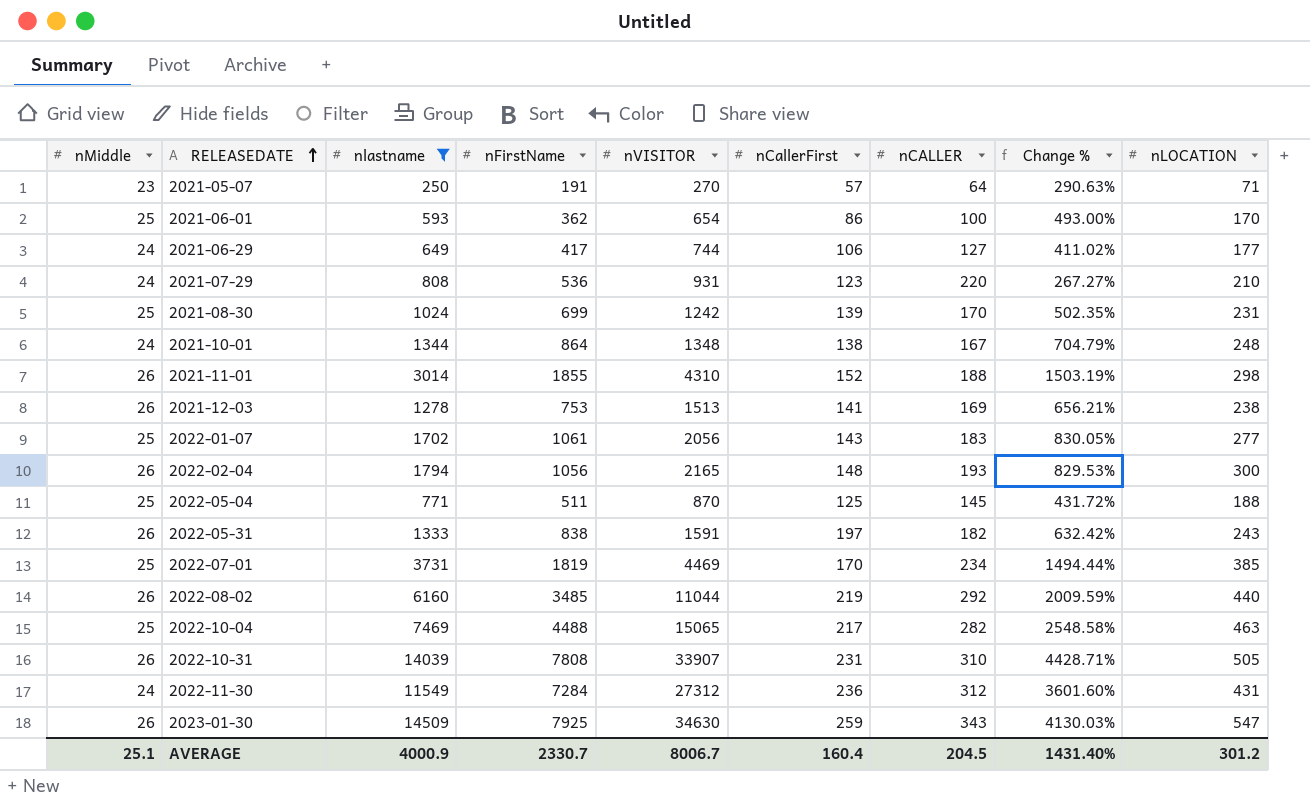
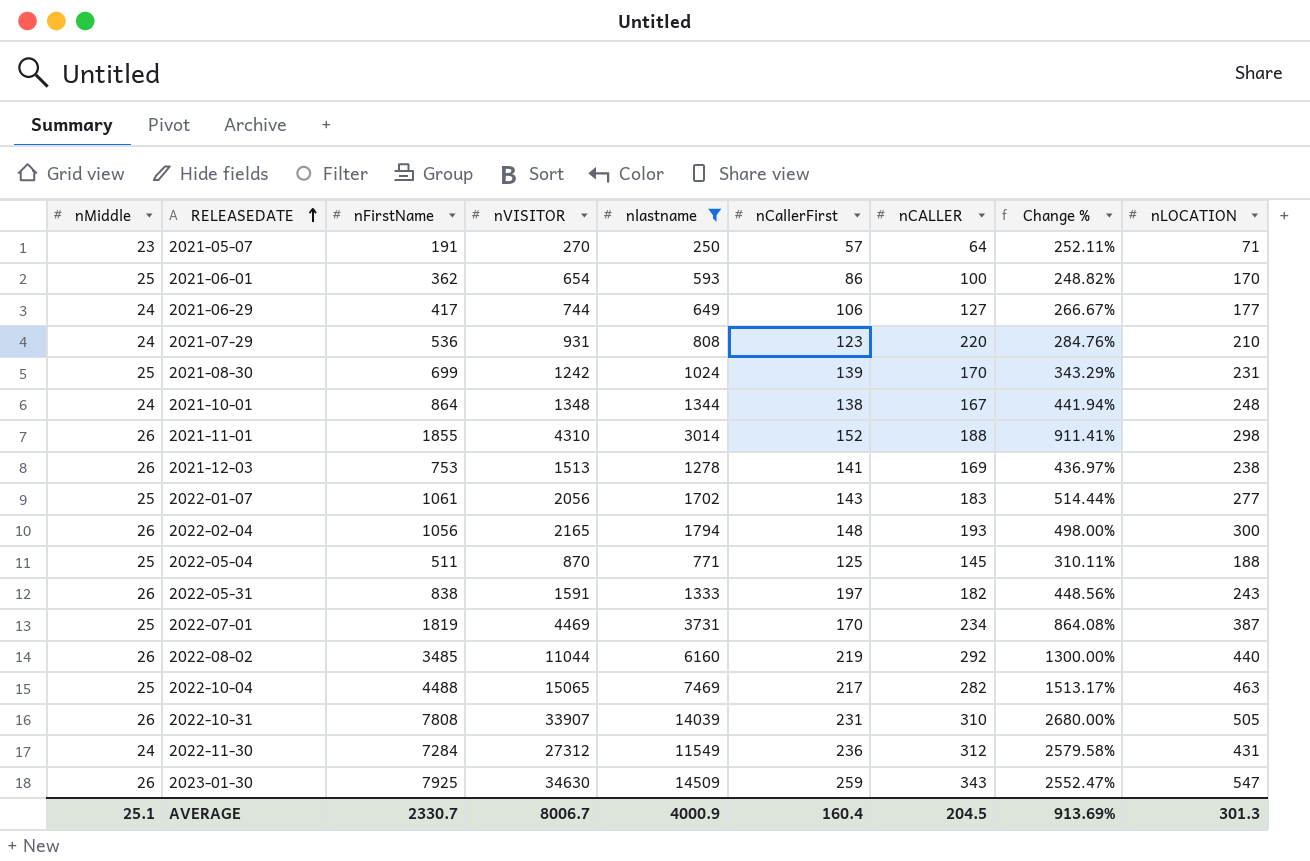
column nlastname | position: 3 -> 5
column Change % | formula: ([nlastname] - [nCALLER]) / [nCALLER] -> ([nlastname] - [nLOCATION]) / [nLOCATION]
2022-07-01 | nLOCATION: 385 -> 387
AVERAGE | Change %: 1431.40% -> 913.69%
AVERAGE | nLOCATION: 301.2 -> 301.3

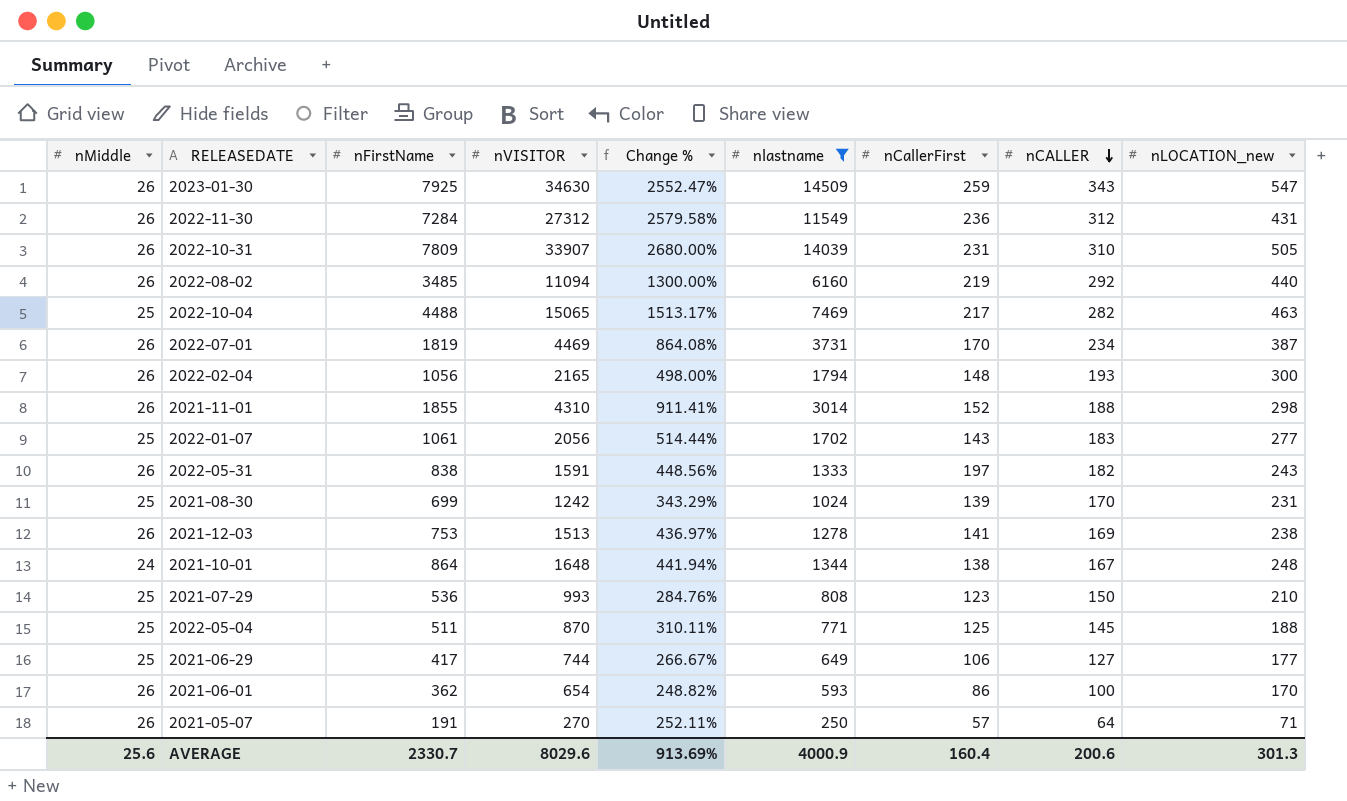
row order: RELEASEDATE ascending -> nCALLER descending
column Change % | position: 8 -> 5
column name: nLOCATION -> nLOCATION_new
2022-11-30 | nMiddle: 24 -> 26
2022-10-31 | nFirstName: 7808 -> 7809
2022-08-02 | nVISITOR: 11044 -> 11094
2022-07-01 | nMiddle: 25 -> 26
2021-10-01 | nVISITOR: 1348 -> 1648
2021-07-29 | nMiddle: 24 -> 25
2021-07-29 | nVISITOR: 931 -> 993
2021-07-29 | nCALLER: 220 -> 150
2021-06-29 | nMiddle: 24 -> 25
2021-06-01 | nMiddle: 25 -> 26
2021-05-07 | nMiddle: 23 -> 26
AVERAGE | nMiddle: 25.1 -> 25.6
AVERAGE | nVISITOR: 8006.7 -> 8029.6
AVERAGE | nCALLER: 204.5 -> 200.6

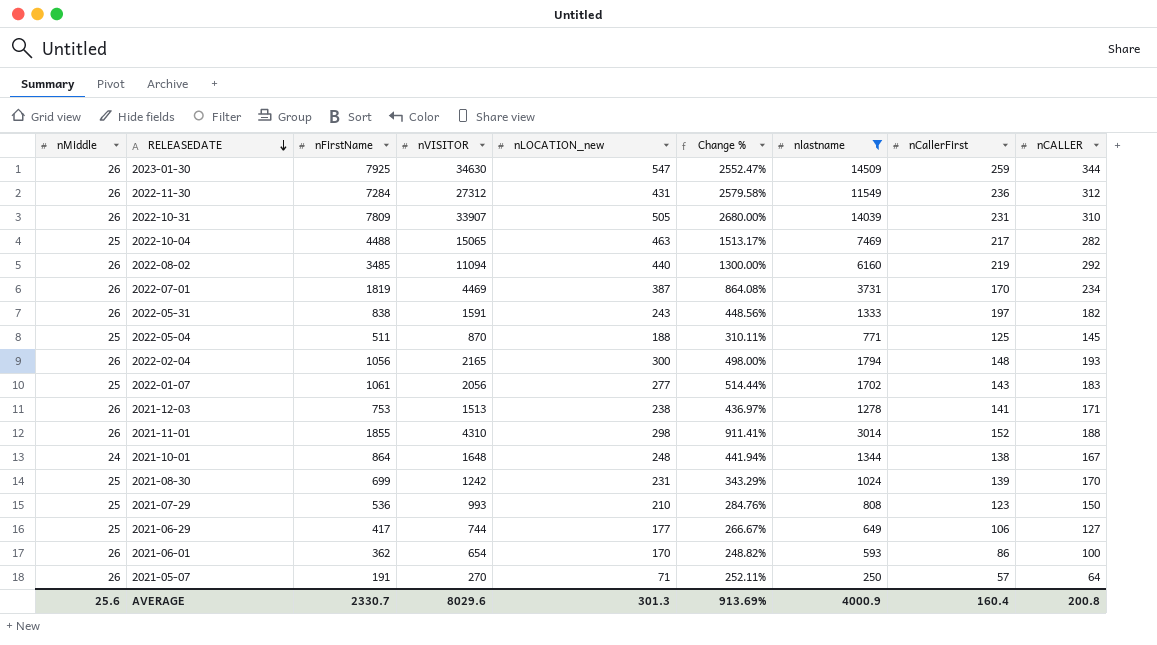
row order: nCALLER descending -> RELEASEDATE descending
column nLOCATION_new | position: 9 -> 5
2023-01-30 | nCALLER: 343 -> 344
2021-12-03 | nCALLER: 169 -> 171
AVERAGE | nCALLER: 200.6 -> 200.8

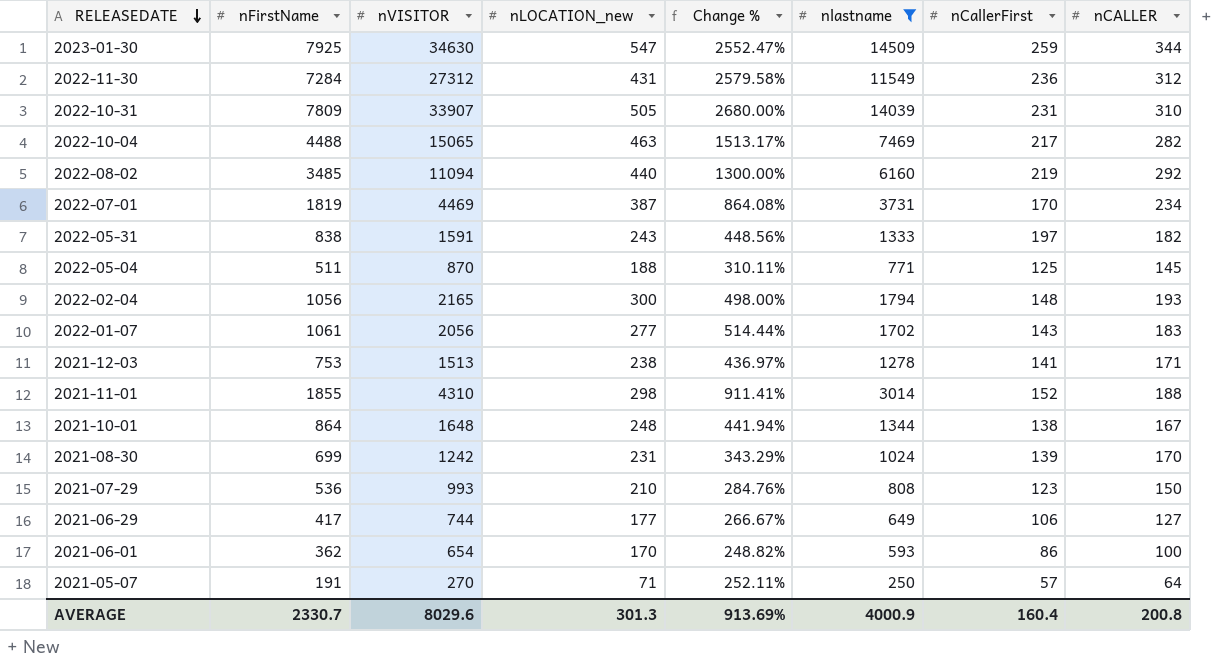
column nMiddle | position: 1 -> none

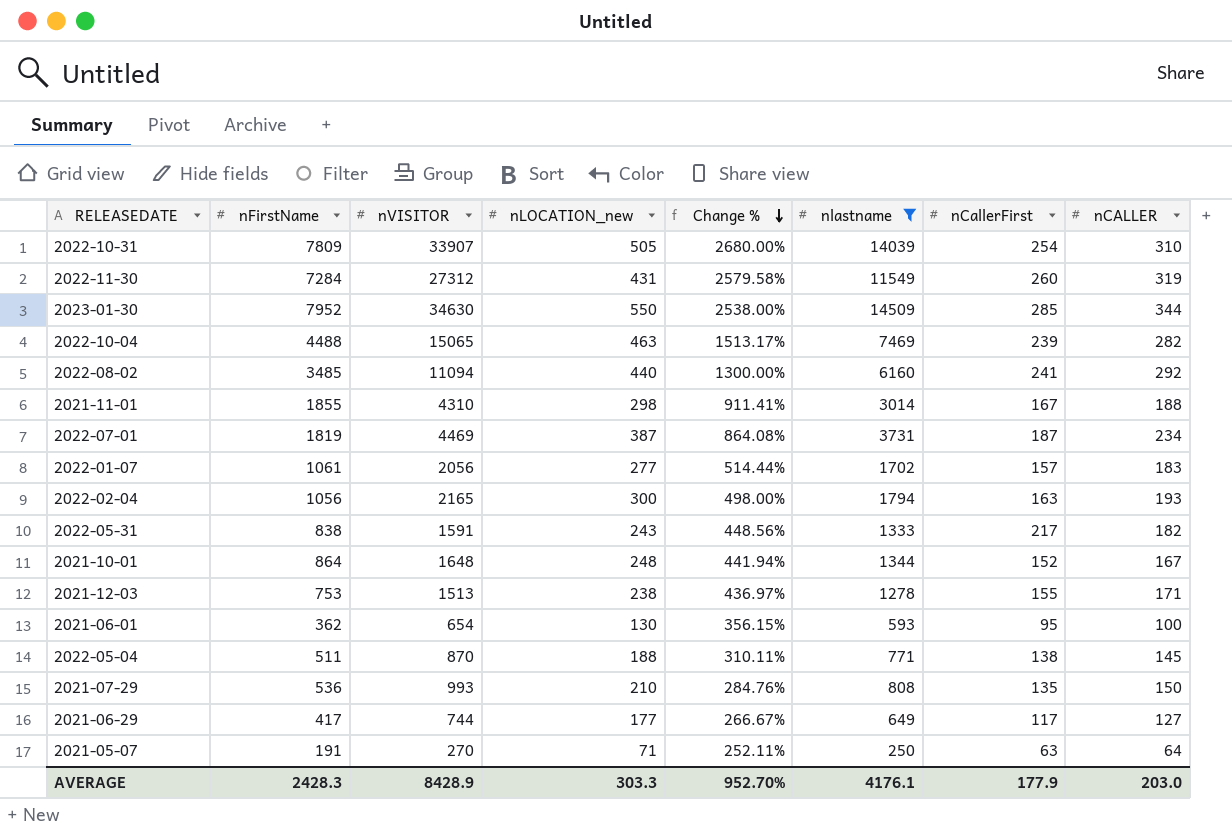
row order: RELEASEDATE descending -> Change % descending
row 2021-08-30: 699 | 1242 | 231 | 343.29% | 1024 | 139 | 170 -> none
2022-10-31 | nCallerFirst: 231 -> 254
2022-11-30 | nCallerFirst: 236 -> 260
2022-11-30 | nCALLER: 312 -> 319
2023-01-30 | nFirstName: 7925 -> 7952
2023-01-30 | nLOCATION_new: 547 -> 550
2023-01-30 | Change %: 2552.47% -> 2538.00%
2023-01-30 | nCallerFirst: 259 -> 285
2022-10-04 | nCallerFirst: 217 -> 239
2022-08-02 | nCallerFirst: 219 -> 241
2021-11-01 | nCallerFirst: 152 -> 167
2022-07-01 | nCallerFirst: 170 -> 187
2022-01-07 | nCallerFirst: 143 -> 157
2022-02-04 | nCallerFirst: 148 -> 163
2022-05-31 | nCallerFirst: 197 -> 217
2021-10-01 | nCallerFirst: 138 -> 152
2021-12-03 | nCallerFirst: 141 -> 155
2021-06-01 | nLOCATION_new: 170 -> 130
2021-06-01 | Change %: 248.82% -> 356.15%
2021-06-01 | nCallerFirst: 86 -> 95
2022-05-04 | nCallerFirst: 125 -> 138
2021-07-29 | nCallerFirst: 123 -> 135
2021-06-29 | nCallerFirst: 106 -> 117
2021-05-07 | nCallerFirst: 57 -> 63
AVERAGE | nFirstName: 2330.7 -> 2428.3
AVERAGE | nVISITOR: 8029.6 -> 8428.9
AVERAGE | nLOCATION_new: 301.3 -> 303.3
AVERAGE | Change %: 913.69% -> 952.70%
AVERAGE | nlastname: 4000.9 -> 4176.1
AVERAGE | nCallerFirst: 160.4 -> 177.9
AVERAGE | nCALLER: 200.8 -> 203.0

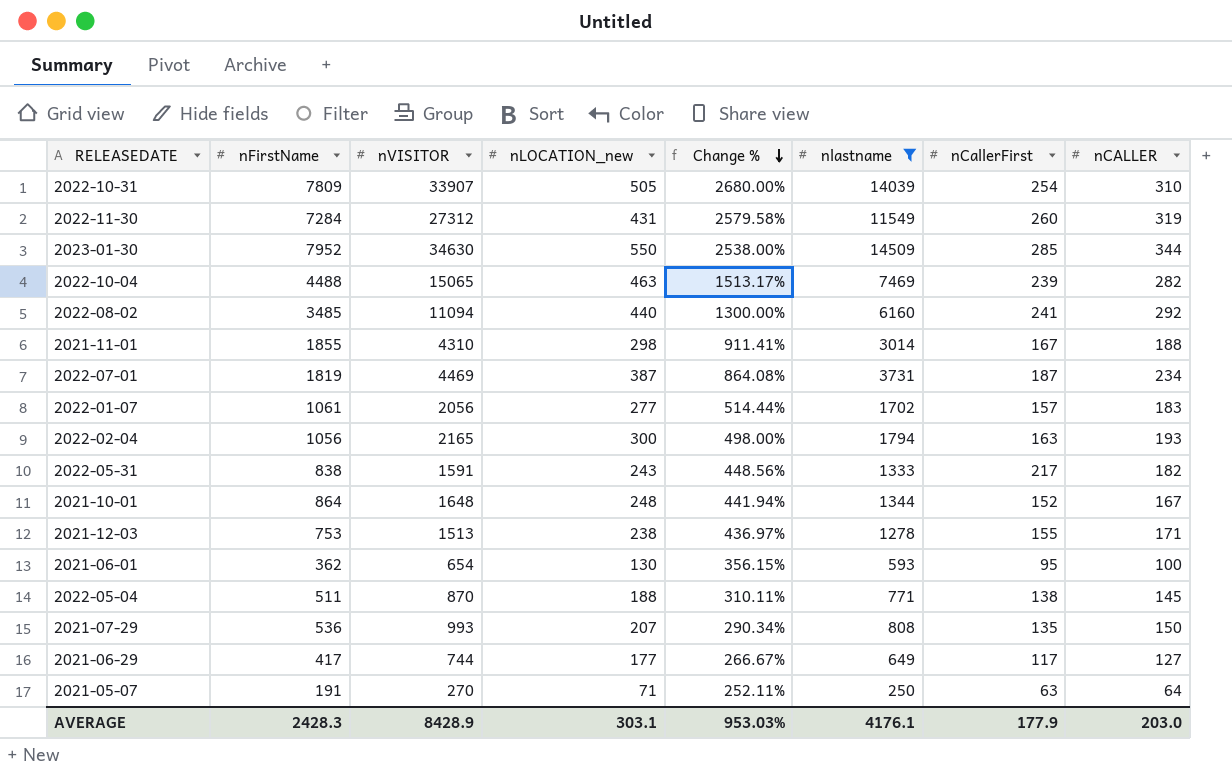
2021-07-29 | nLOCATION_new: 210 -> 207
2021-07-29 | Change %: 284.76% -> 290.34%
AVERAGE | nLOCATION_new: 303.3 -> 303.1
AVERAGE | Change %: 952.70% -> 953.03%

